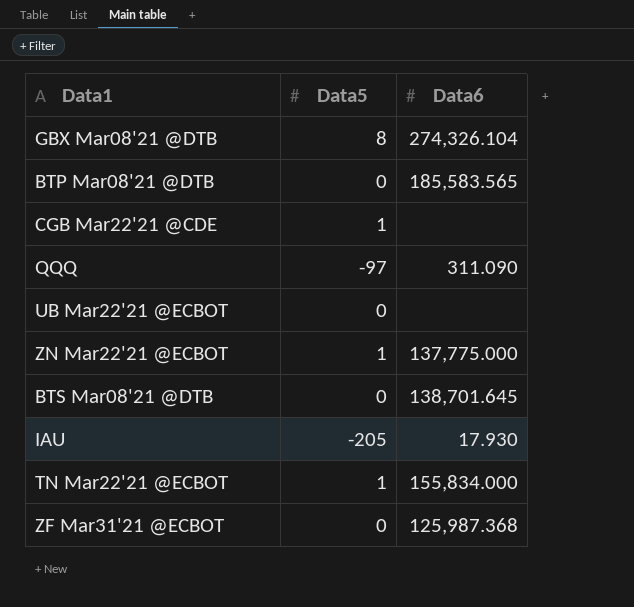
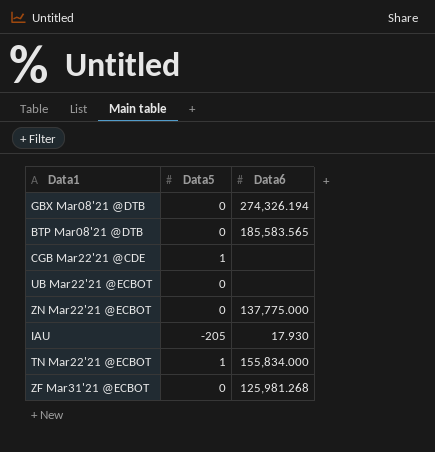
row QQQ: -97 | 311.090 -> none
row BTS Mar08'21 @DTB: 0 | 138,701.645 -> none
GBX Mar08'21 @DTB | Data5: 8 -> 0
GBX Mar08'21 @DTB | Data6: 274,326.104 -> 274,326.194
ZN Mar22'21 @ECBOT | Data5: 1 -> 0
ZF Mar31'21 @ECBOT | Data6: 125,987.368 -> 125,981.268

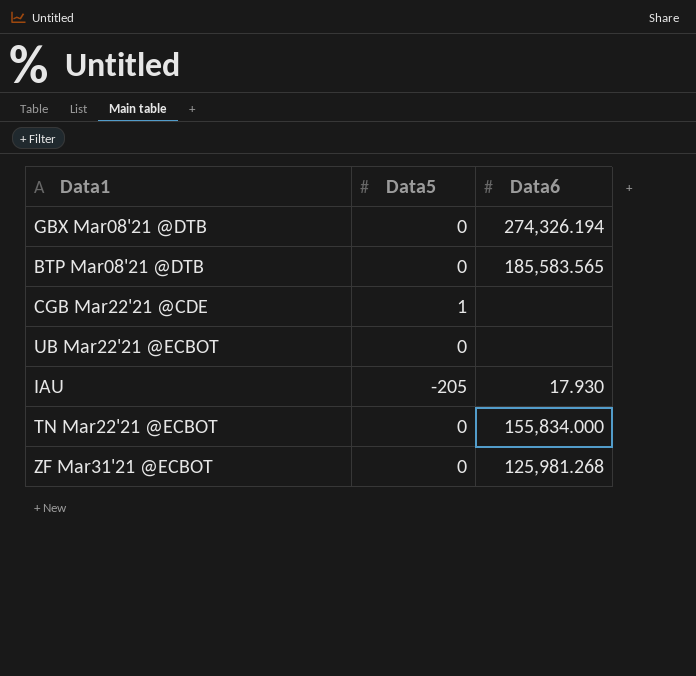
row ZN Mar22'21 @ECBOT: 0 | 137,775.000 -> none
TN Mar22'21 @ECBOT | Data5: 1 -> 0

